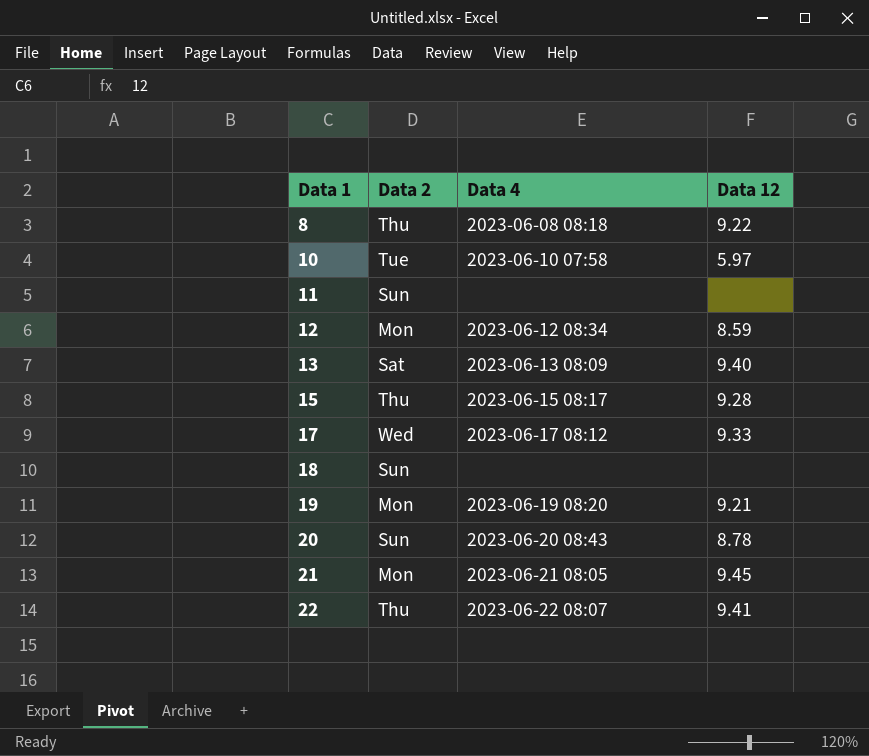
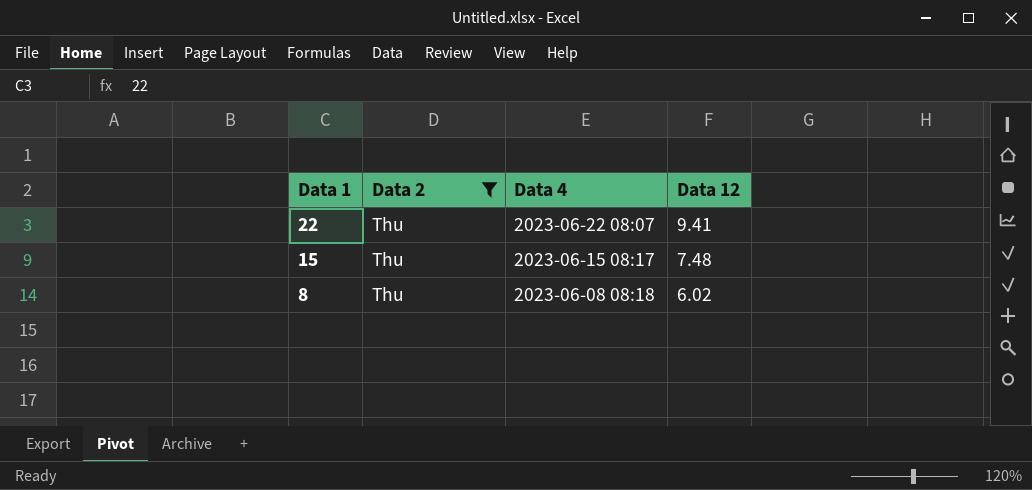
filter: none -> Data 2 = Thu
row order: Data 1 ascending -> Data 1 descending
15 | Data 12: 9.28 -> 7.48
8 | Data 12: 9.22 -> 6.02

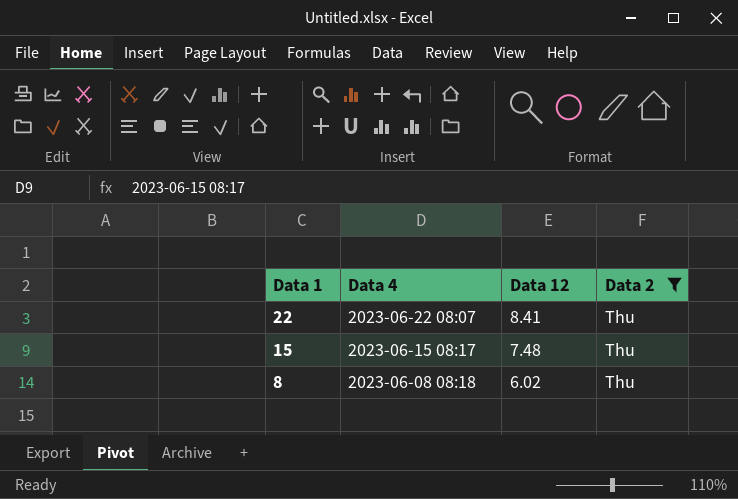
column Data 2 | position: 2 -> 4
22 | Data 12: 9.41 -> 8.41

